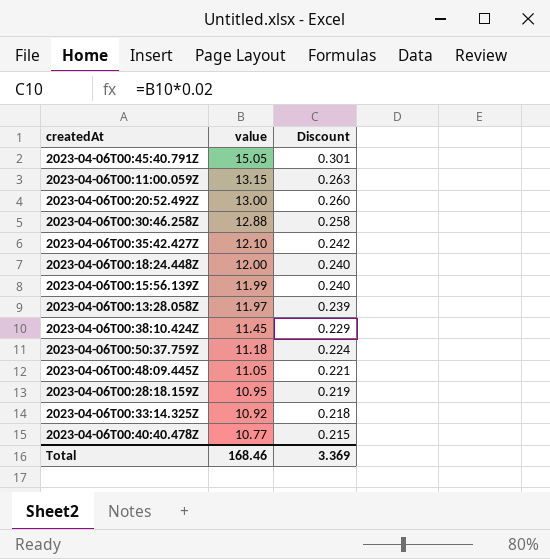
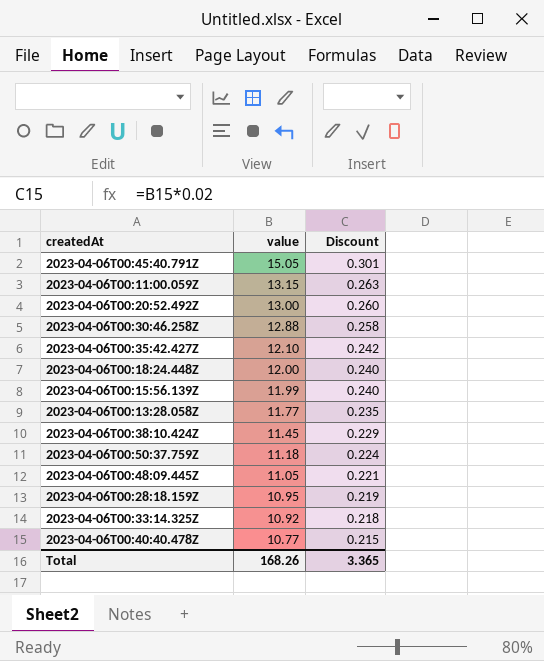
2023-04-06T00:13:28.058Z | value: 11.97 -> 11.77
2023-04-06T00:13:28.058Z | Discount: 0.239 -> 0.235
Total | value: 168.46 -> 168.26
Total | Discount: 3.369 -> 3.365

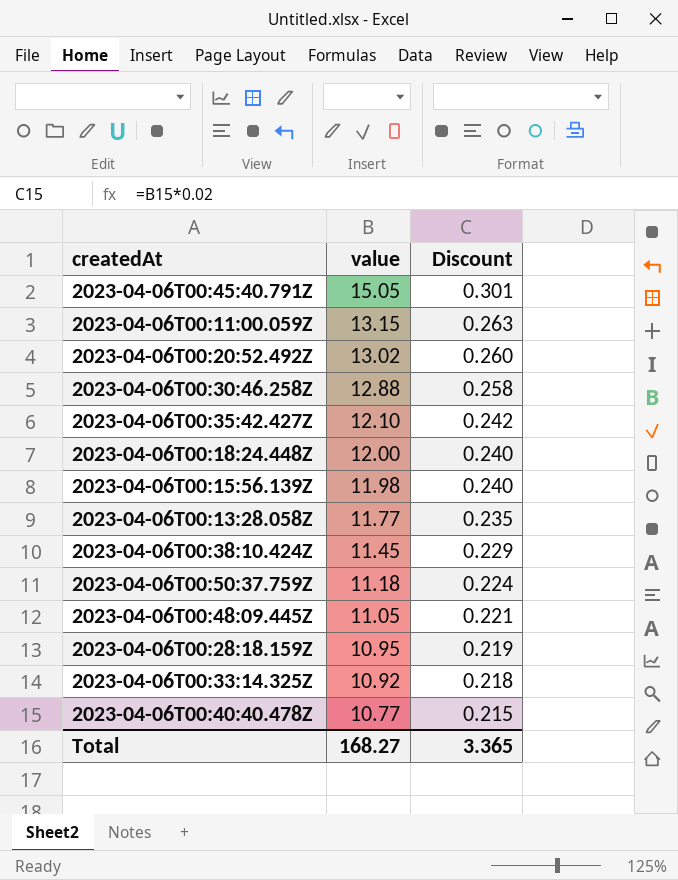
2023-04-06T00:20:52.492Z | value: 13.00 -> 13.02
2023-04-06T00:15:56.139Z | value: 11.99 -> 11.98
Total | value: 168.26 -> 168.27

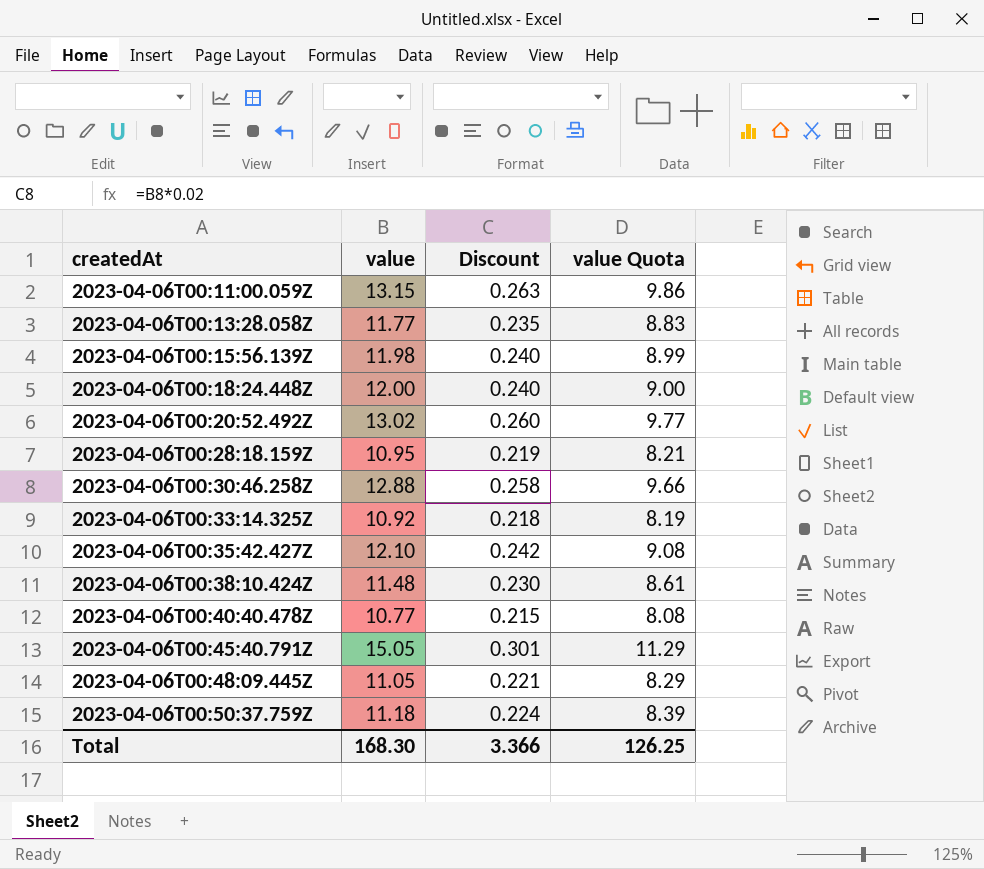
row order: value descending -> createdAt ascending
column value Quota | formula: none -> [value] * 0.75
2023-04-06T00:38:10.424Z | value: 11.45 -> 11.48
2023-04-06T00:38:10.424Z | Discount: 0.229 -> 0.230
Total | value: 168.27 -> 168.30
Total | Discount: 3.365 -> 3.366

